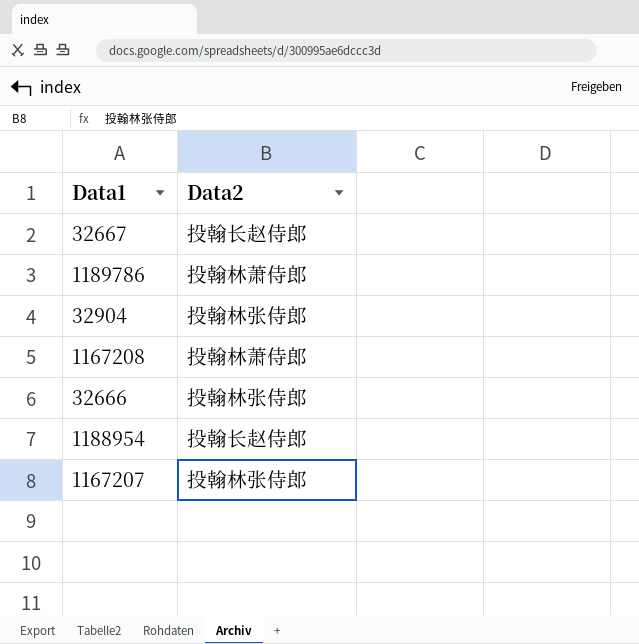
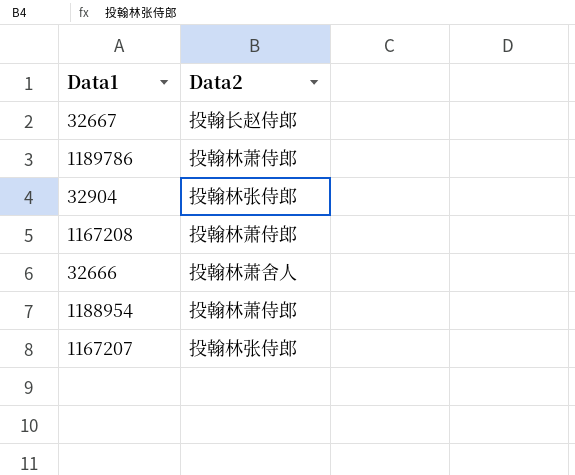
32666 | Data2: 投翰林张侍郎 -> 投翰林萧舍人
1188954 | Data2: 投翰长赵侍郎 -> 投翰林萧侍郎

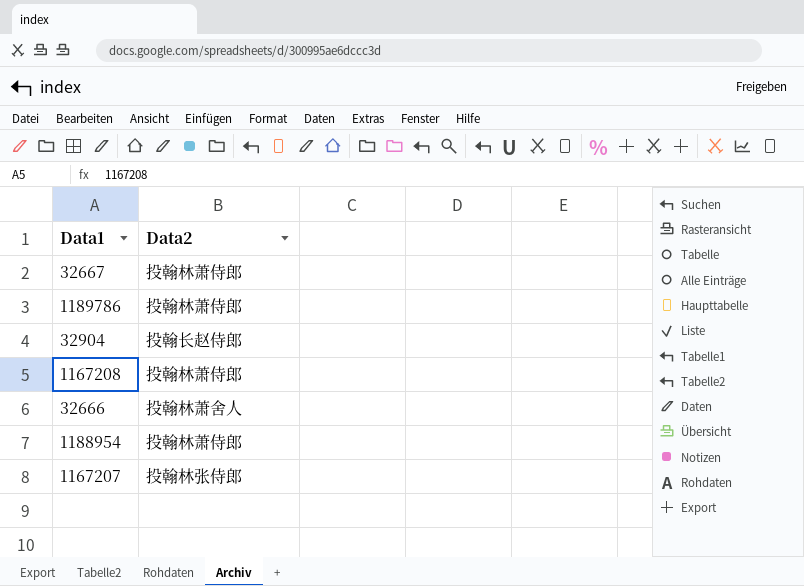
32667 | Data2: 投翰长赵侍郎 -> 投翰林萧侍郎
32904 | Data2: 投翰林张侍郎 -> 投翰长赵侍郎

